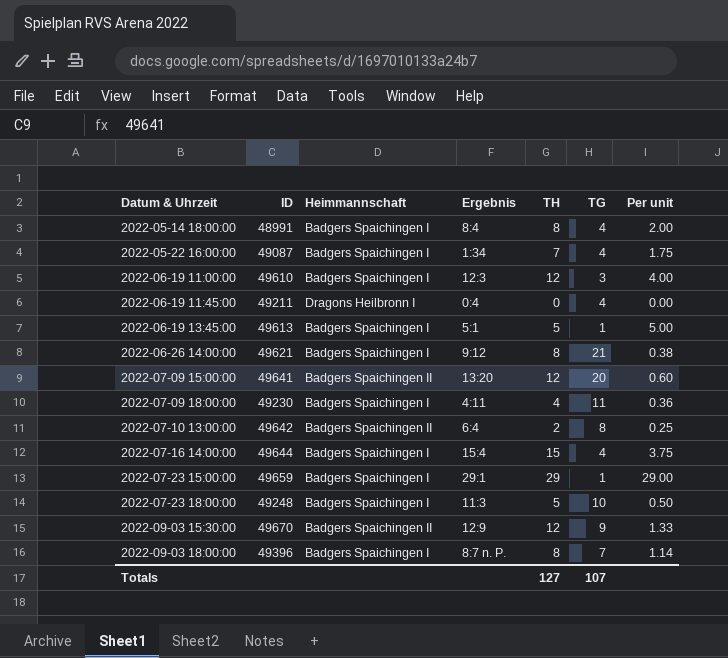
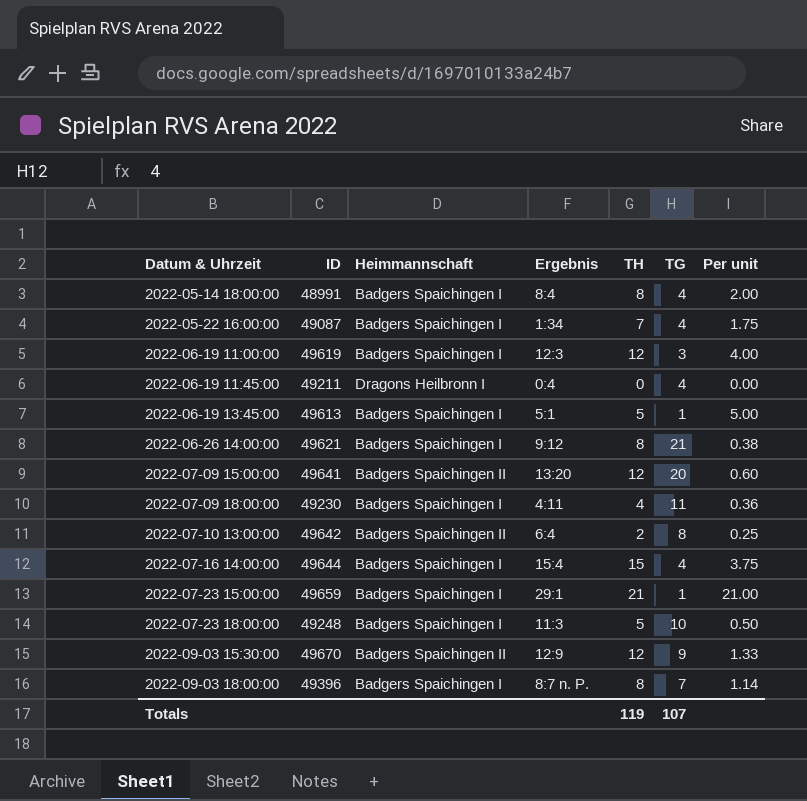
2022-06-19 11:00:00 | ID: 49610 -> 49619
2022-07-23 15:00:00 | TH: 29 -> 21
2022-07-23 15:00:00 | Per unit: 29.00 -> 21.00
Totals | TH: 127 -> 119

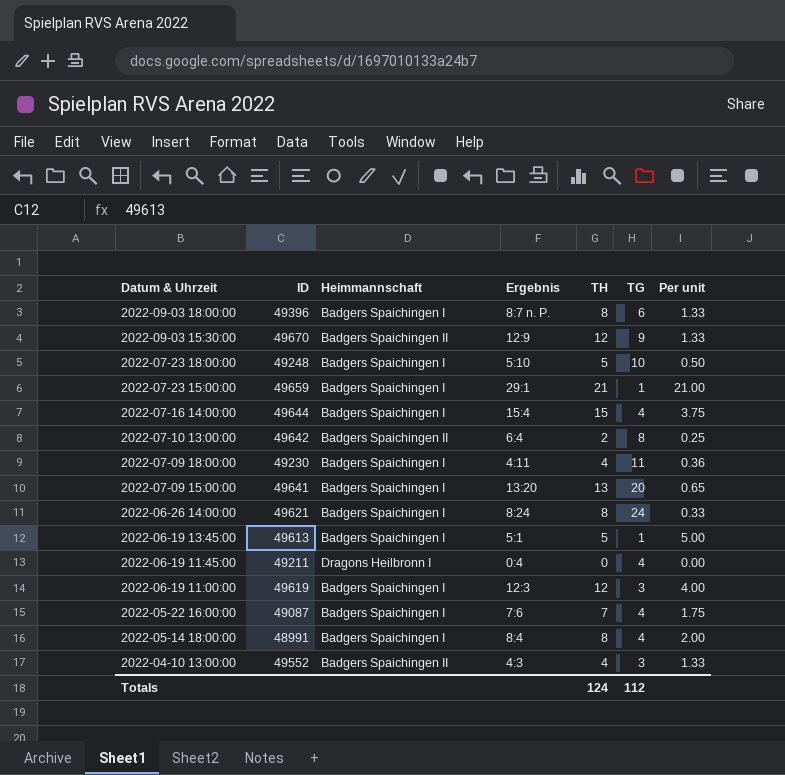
row order: Datum & Uhrzeit ascending -> Datum & Uhrzeit descending
2022-09-03 18:00:00 | TG: 7 -> 6
2022-09-03 18:00:00 | Per unit: 1.14 -> 1.33
2022-07-23 18:00:00 | Ergebnis: 11:3 -> 5:10
2022-07-09 15:00:00 | Heimmannschaft: Badgers Spaichingen II -> Badgers Spaichingen I
2022-07-09 15:00:00 | TH: 12 -> 13
2022-07-09 15:00:00 | Per unit: 0.60 -> 0.65
2022-06-26 14:00:00 | Ergebnis: 9:12 -> 8:24
2022-06-26 14:00:00 | TG: 21 -> 24
2022-06-26 14:00:00 | Per unit: 0.38 -> 0.33
2022-05-22 16:00:00 | Ergebnis: 1:34 -> 7:6
row 2022-04-10 13:00:00: none -> 49552 | Badgers Spaichingen II | 4:3 | 4 | 3 | 1.33
Totals | TH: 119 -> 124
Totals | TG: 107 -> 112

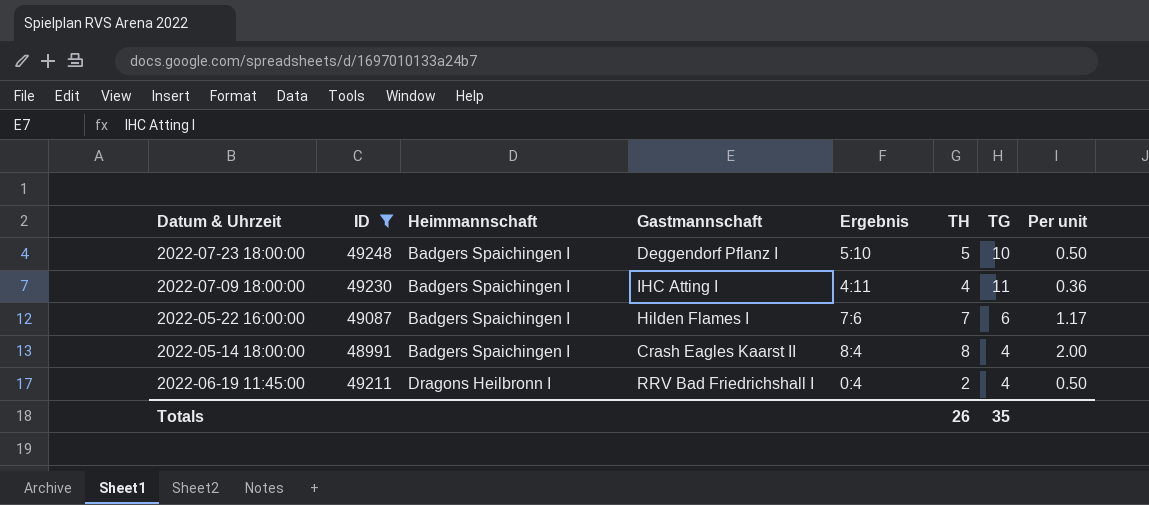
filter: none -> ID <= 49248
row order: Datum & Uhrzeit descending -> Heimmannschaft ascending
column Gastmannschaft | position: none -> 4
2022-05-22 16:00:00 | TG: 4 -> 6
2022-05-22 16:00:00 | Per unit: 1.75 -> 1.17
2022-06-19 11:45:00 | TH: 0 -> 2
2022-06-19 11:45:00 | Per unit: 0.00 -> 0.50
Totals | TH: 124 -> 26
Totals | TG: 112 -> 35

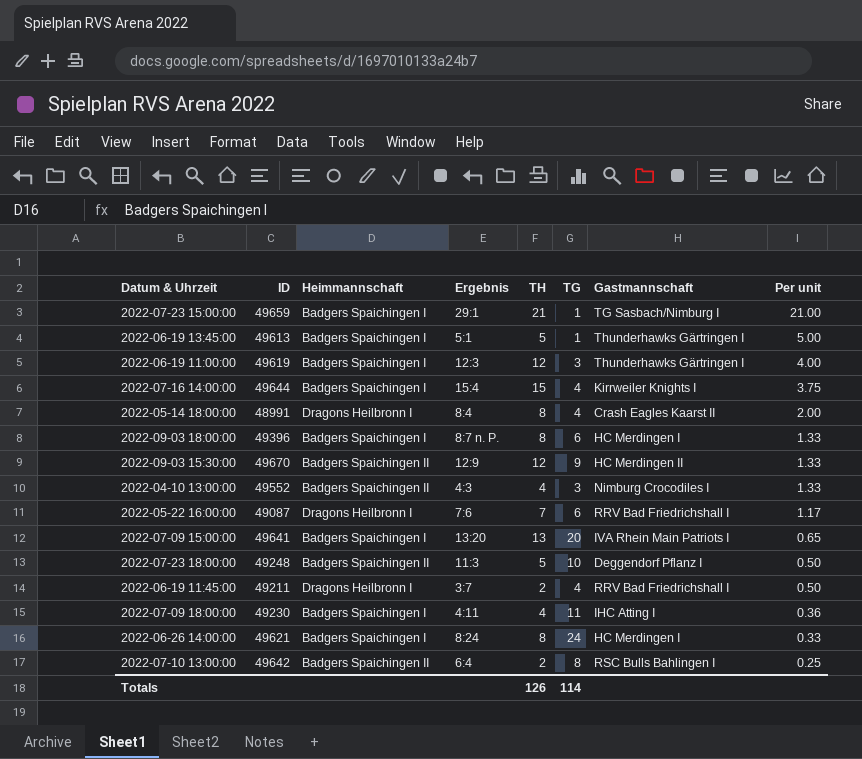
filter: ID <= 49248 -> none
row order: Heimmannschaft ascending -> Per unit descending
column Gastmannschaft | position: 4 -> 7
2022-05-14 18:00:00 | Heimmannschaft: Badgers Spaichingen I -> Dragons Heilbronn I
2022-05-22 16:00:00 | Heimmannschaft: Badgers Spaichingen I -> Dragons Heilbronn I
2022-05-22 16:00:00 | Gastmannschaft: Hilden Flames I -> RRV Bad Friedrichshall I
2022-07-23 18:00:00 | Heimmannschaft: Badgers Spaichingen I -> Badgers Spaichingen II
2022-07-23 18:00:00 | Ergebnis: 5:10 -> 11:3
2022-06-19 11:45:00 | Ergebnis: 0:4 -> 3:7
Totals | TH: 26 -> 126
Totals | TG: 35 -> 114

